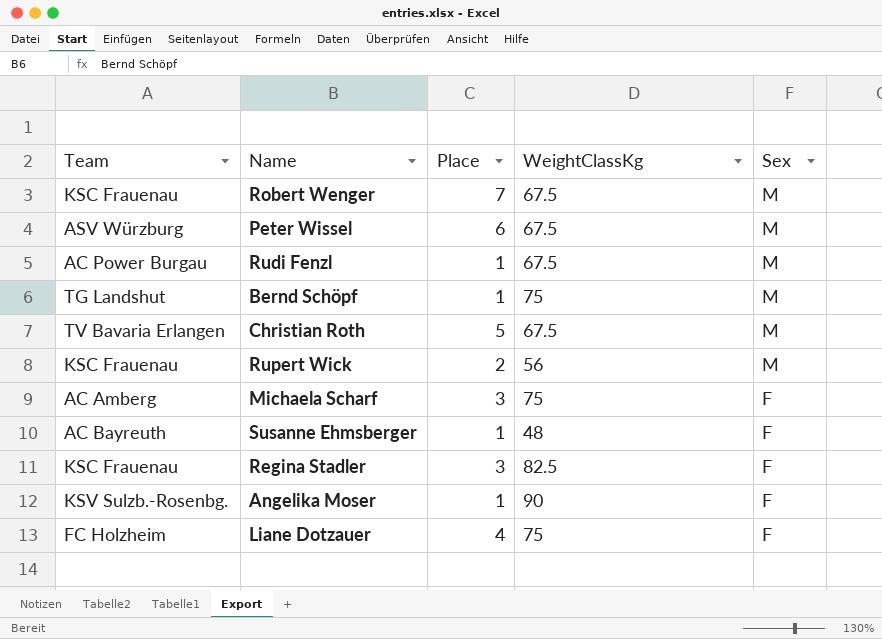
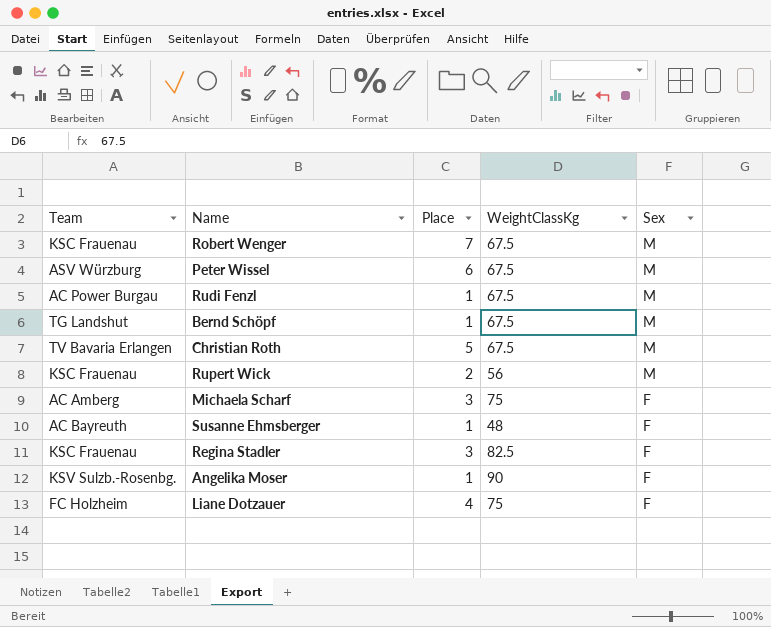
Bernd Schöpf | WeightClassKg: 75 -> 67.5

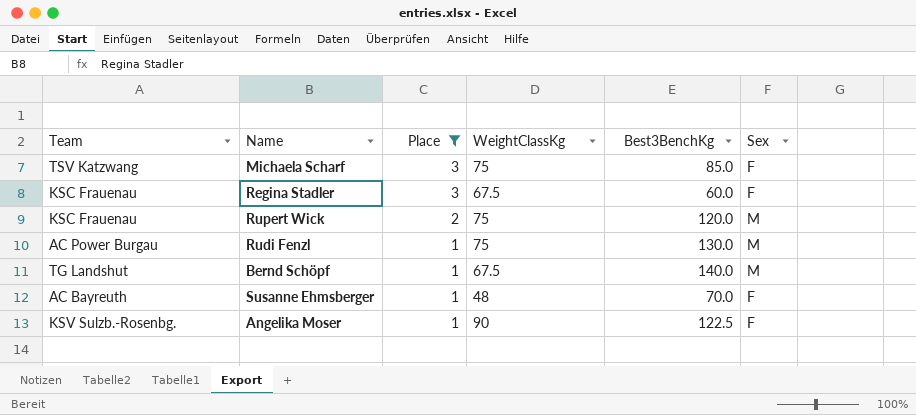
filter: none -> Place <= 3
row order: Sex descending -> Place descending
column Best3BenchKg | position: none -> 5
Michaela Scharf | Team: AC Amberg -> TSV Katzwang
Regina Stadler | WeightClassKg: 82.5 -> 67.5
Rupert Wick | WeightClassKg: 56 -> 75
Rudi Fenzl | WeightClassKg: 67.5 -> 75

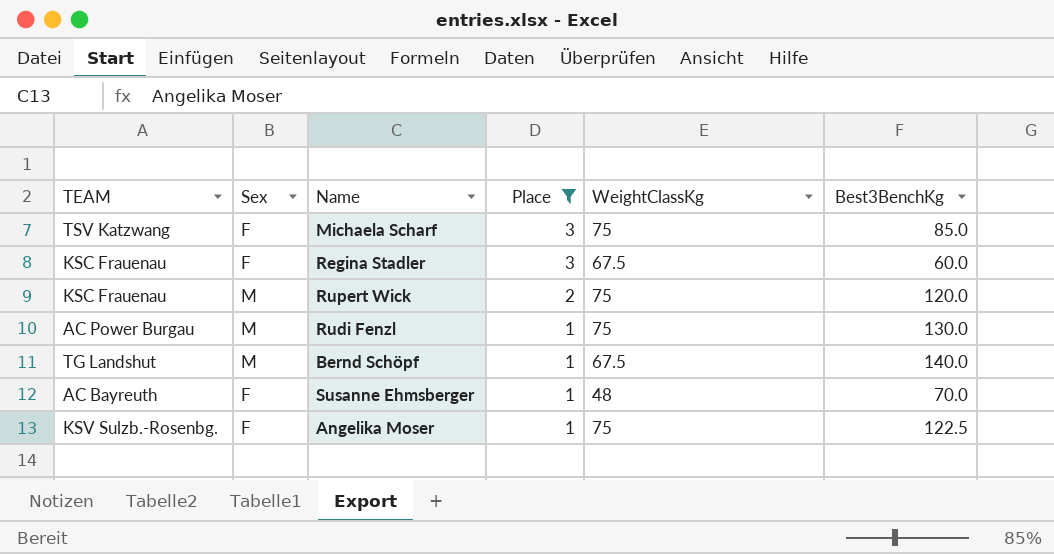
column name: Team -> TEAM
column Sex | position: 6 -> 2
Angelika Moser | WeightClassKg: 90 -> 75

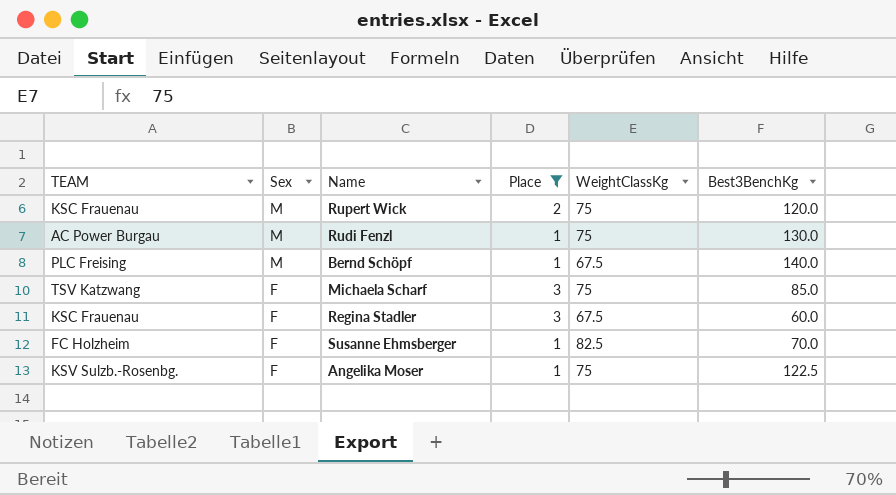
row order: Place descending -> Sex descending
Bernd Schöpf | TEAM: TG Landshut -> PLC Freising
Susanne Ehmsberger | TEAM: AC Bayreuth -> FC Holzheim
Susanne Ehmsberger | WeightClassKg: 48 -> 82.5

